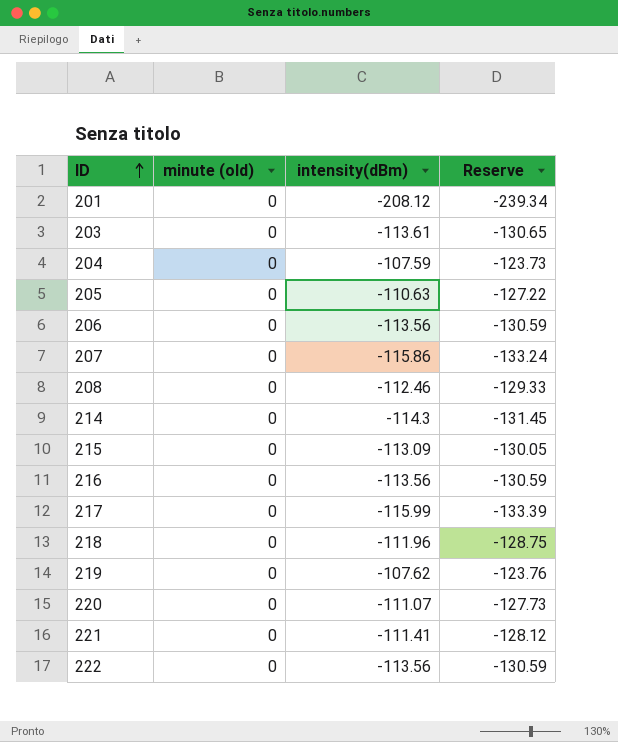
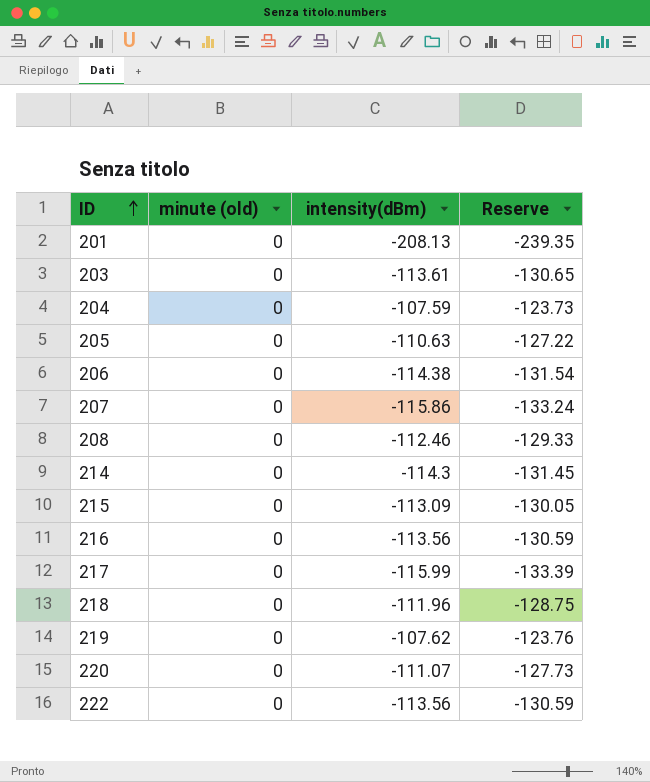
row 221: 0 | -111.41 | -128.12 -> none
201 | intensity(dBm): -208.12 -> -208.13
201 | Reserve: -239.34 -> -239.35
206 | intensity(dBm): -113.56 -> -114.38
206 | Reserve: -130.59 -> -131.54

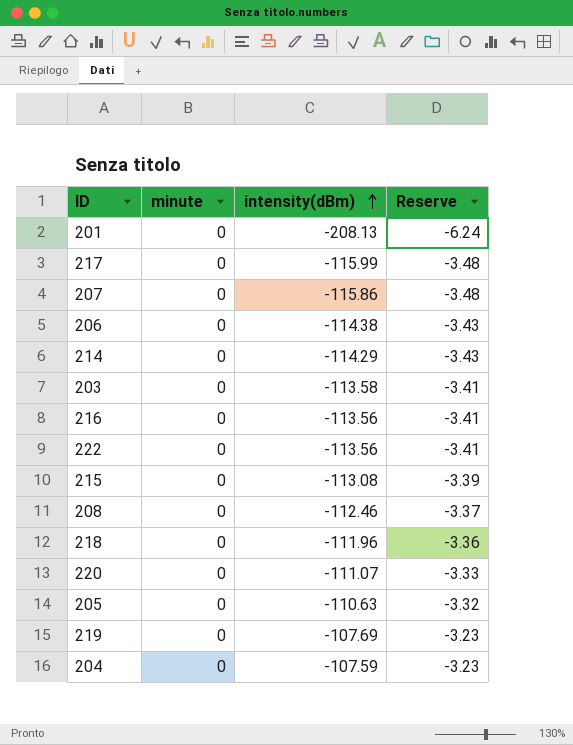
row order: ID ascending -> intensity(dBm) ascending
column name: minute (old) -> minute
column Reserve | formula: [intensity(dBm)] * 1.15 -> [intensity(dBm)] * 0.03
214 | intensity(dBm): -114.3 -> -114.29
203 | intensity(dBm): -113.61 -> -113.58
215 | intensity(dBm): -113.09 -> -113.08
219 | intensity(dBm): -107.62 -> -107.69

